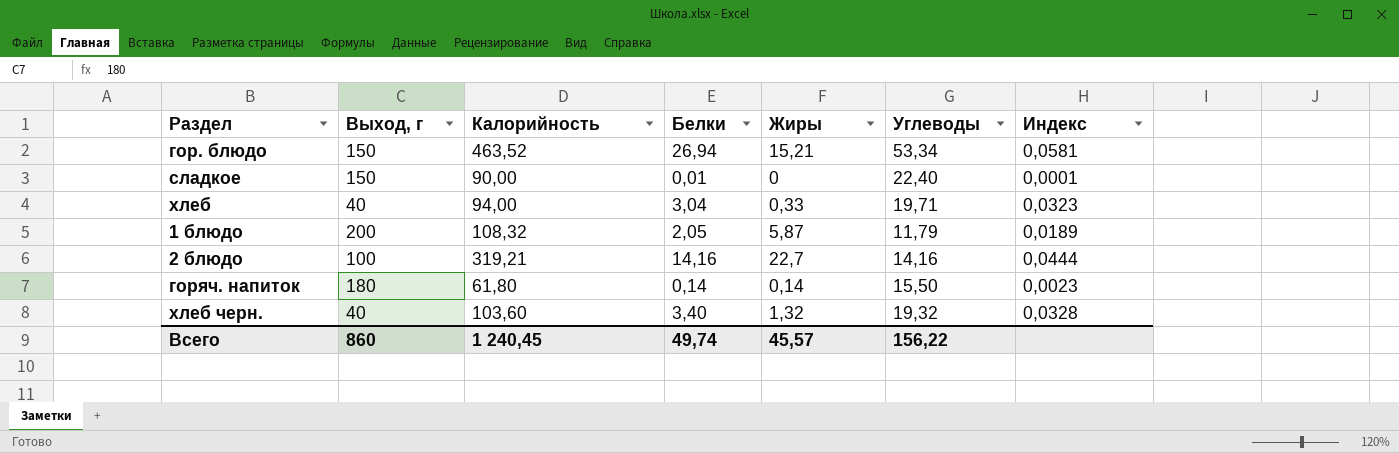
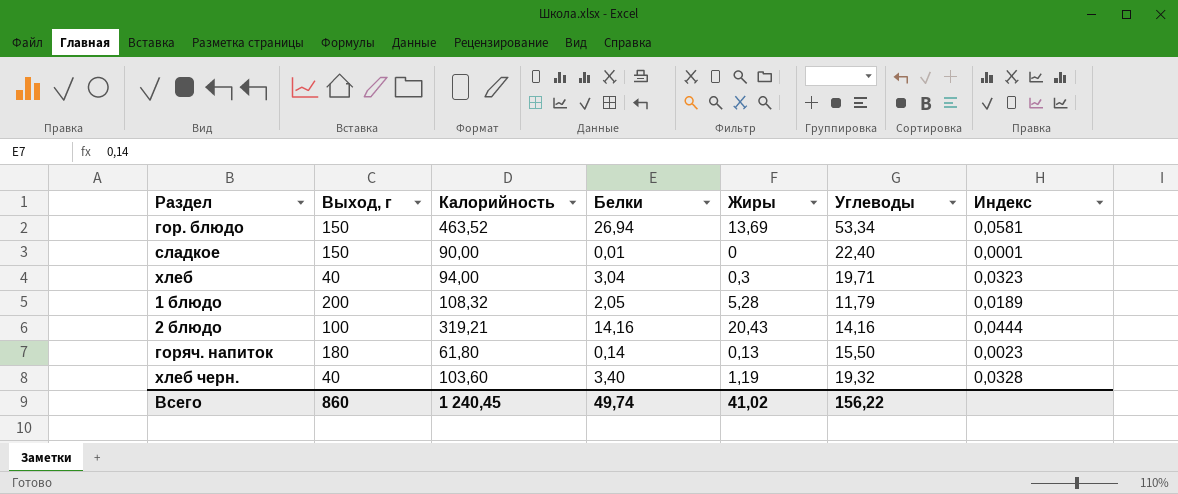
гор. блюдо | Жиры: 15,21 -> 13,69
хлеб | Жиры: 0,33 -> 0,3
1 блюдо | Жиры: 5,87 -> 5,28
2 блюдо | Жиры: 22,7 -> 20,43
горяч. напиток | Жиры: 0,14 -> 0,13
хлеб черн. | Жиры: 1,32 -> 1,19
Всего | Жиры: 45,57 -> 41,02

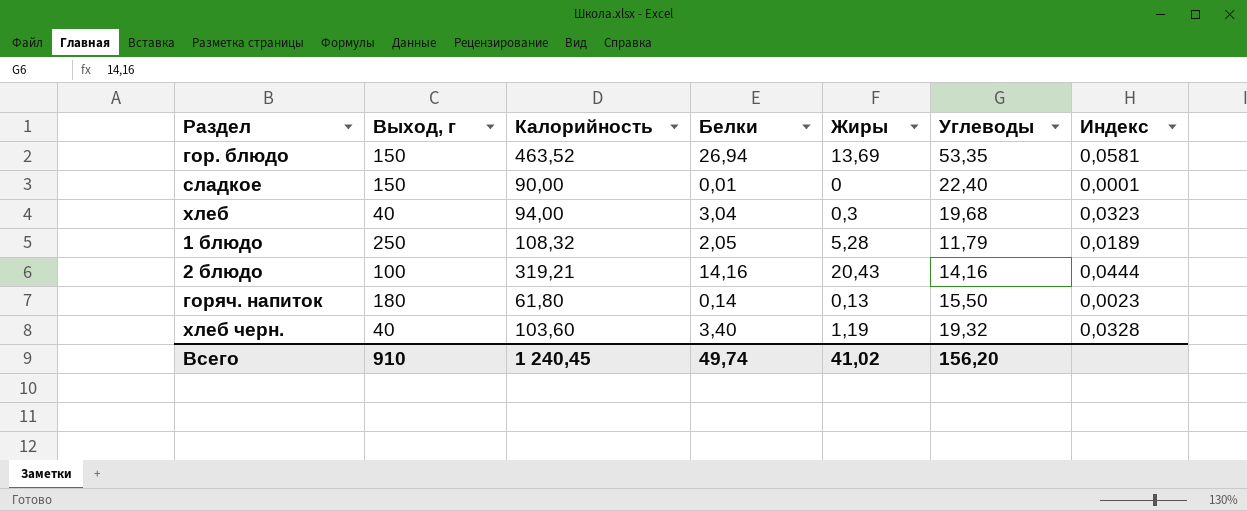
гор. блюдо | Углеводы: 53,34 -> 53,35
хлеб | Углеводы: 19,71 -> 19,68
1 блюдо | Выход, г: 200 -> 250
Всего | Выход, г: 860 -> 910
Всего | Углеводы: 156,22 -> 156,20

